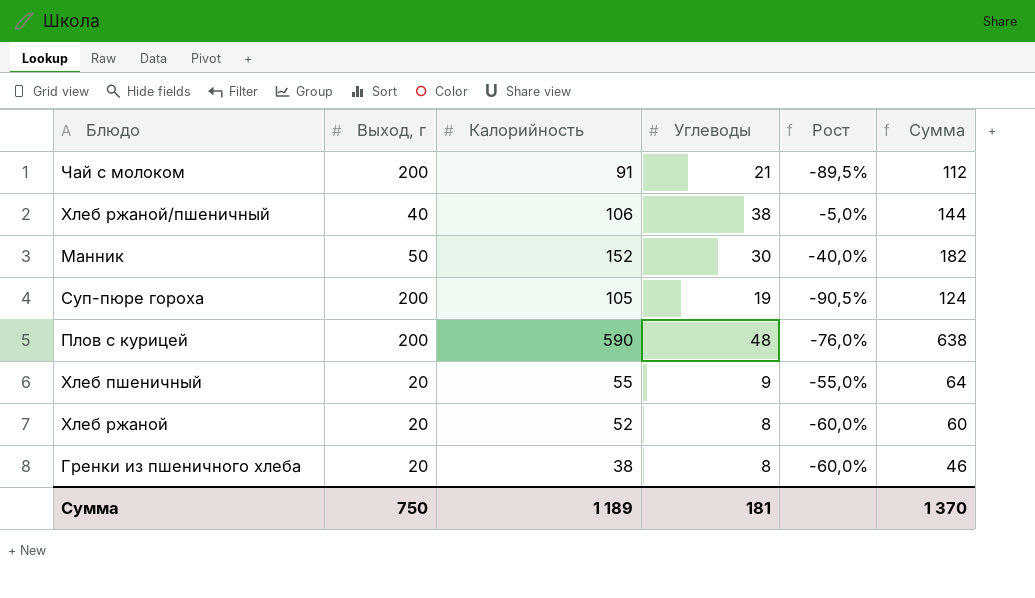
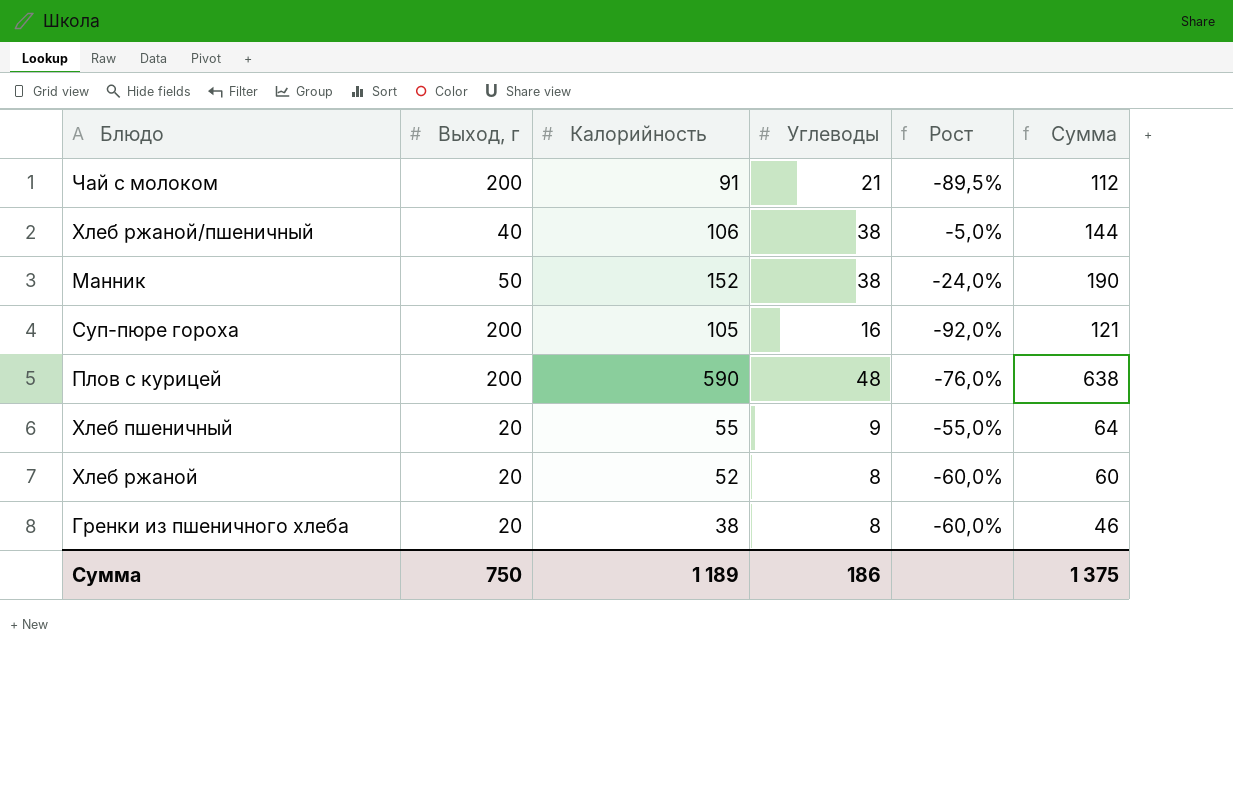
Манник | Углеводы: 30 -> 38
Манник | Рост: -40,0% -> -24,0%
Манник | Сумма: 182 -> 190
Суп-пюре гороха | Углеводы: 19 -> 16
Суп-пюре гороха | Рост: -90,5% -> -92,0%
Суп-пюре гороха | Сумма: 124 -> 121
Сумма | Углеводы: 181 -> 186
Сумма | Сумма: 1 370 -> 1 375

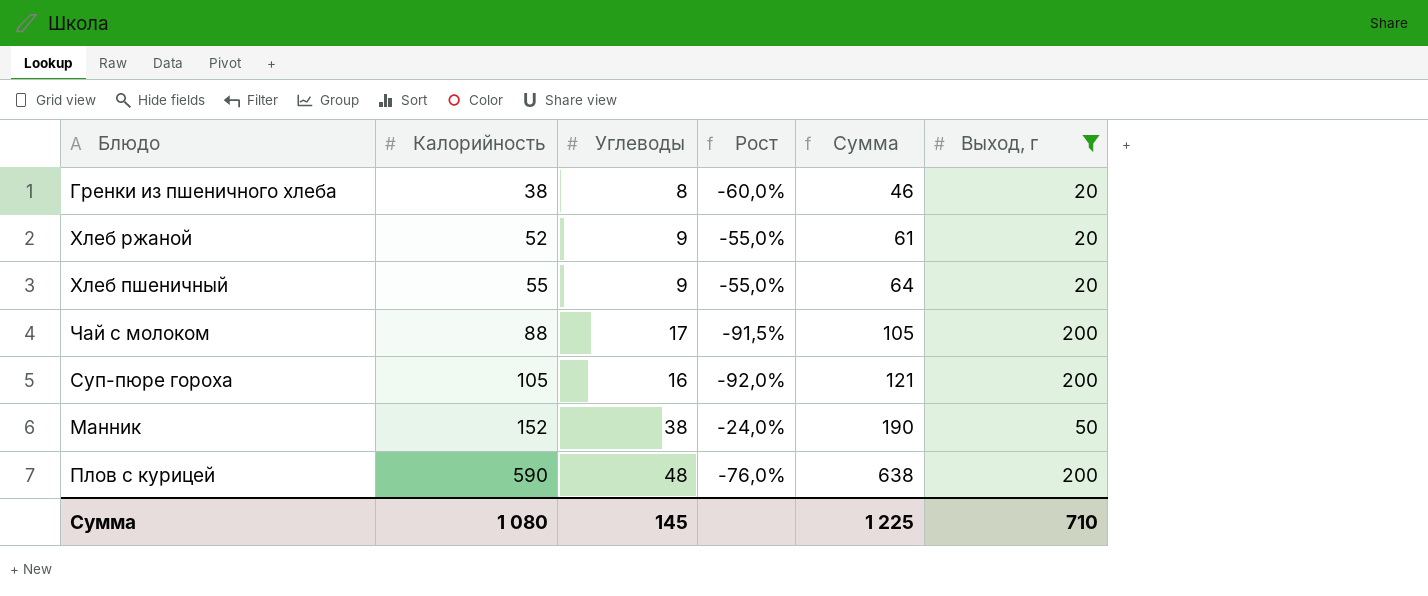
filter: none -> Выход, г != 40
row order: none -> Калорийность ascending
column Выход, г | position: 2 -> 6
Хлеб ржаной | Углеводы: 8 -> 9
Хлеб ржаной | Рост: -60,0% -> -55,0%
Хлеб ржаной | Сумма: 60 -> 61
Чай с молоком | Калорийность: 91 -> 88
Чай с молоком | Углеводы: 21 -> 17
Чай с молоком | Рост: -89,5% -> -91,5%
Чай с молоком | Сумма: 112 -> 105
Сумма | Калорийность: 1 189 -> 1 080
Сумма | Углеводы: 186 -> 145
Сумма | Сумма: 1 375 -> 1 225
Сумма | Выход, г: 750 -> 710

